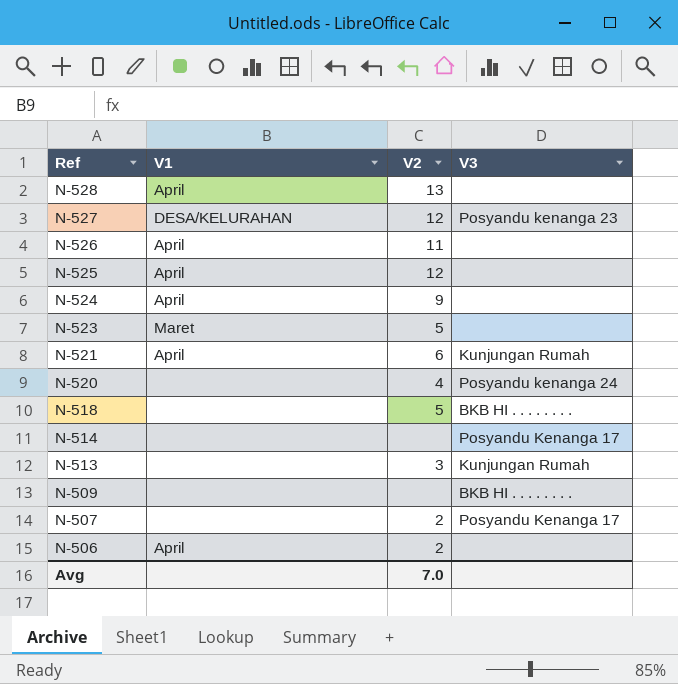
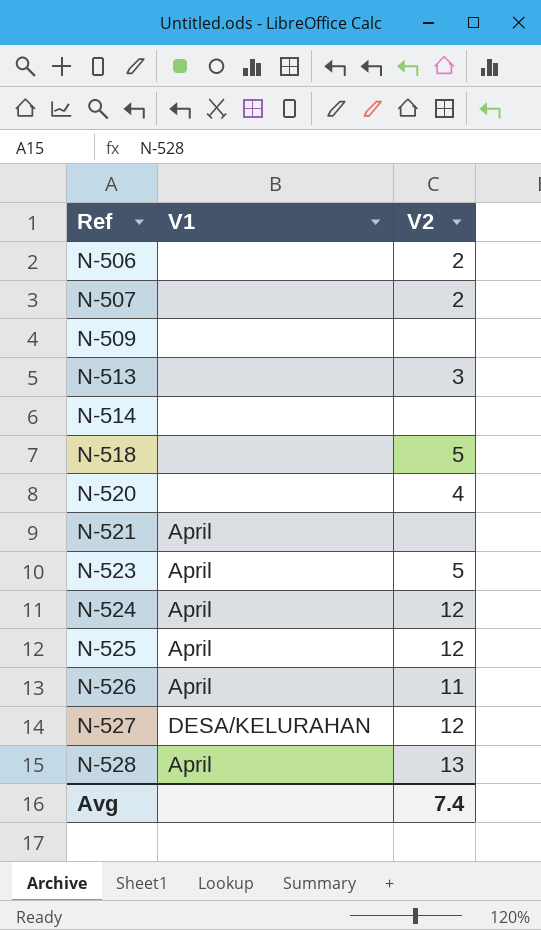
row order: Ref descending -> Ref ascending
column V3 | position: 4 -> none
N-506 | V1: April -> none
N-521 | V2: 6 -> none
N-523 | V1: Maret -> April
N-524 | V2: 9 -> 12
Avg | V2: 7.0 -> 7.4

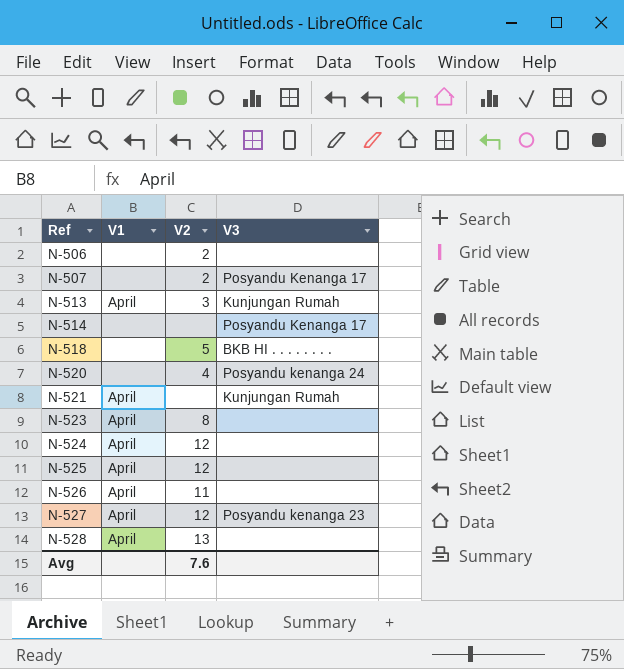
column V3 | position: none -> 4
row N-509: none | none -> none
N-513 | V1: none -> April
N-523 | V2: 5 -> 8
N-527 | V1: DESA/KELURAHAN -> April
Avg | V2: 7.4 -> 7.6

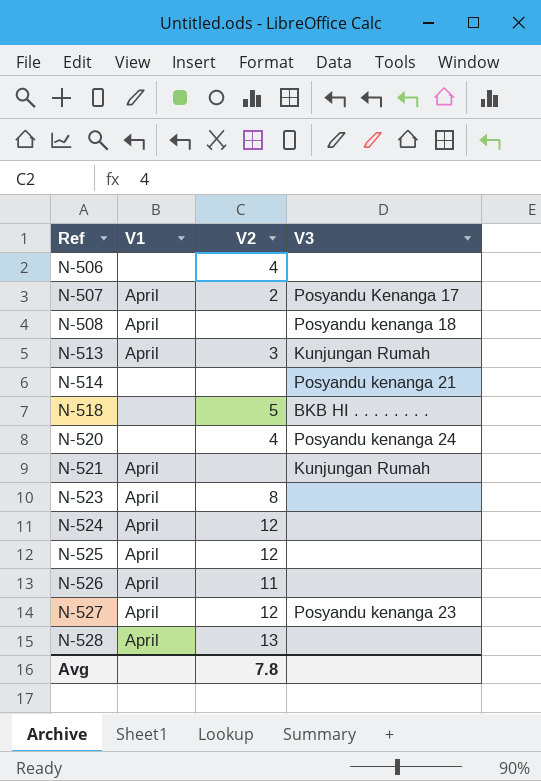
N-506 | V2: 2 -> 4
N-507 | V1: none -> April
row N-508: none -> April | none | Posyandu kenanga 18
N-514 | V3: Posyandu Kenanga 17 -> Posyandu kenanga 21
Avg | V2: 7.6 -> 7.8

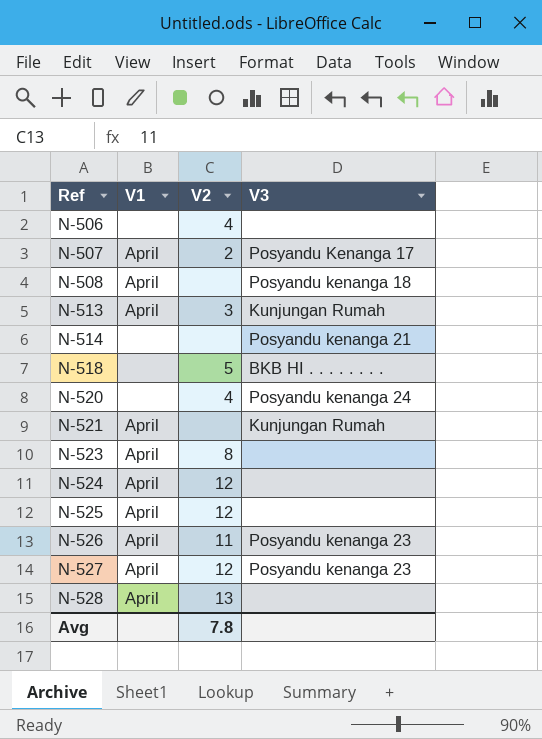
N-526 | V3: none -> Posyandu kenanga 23

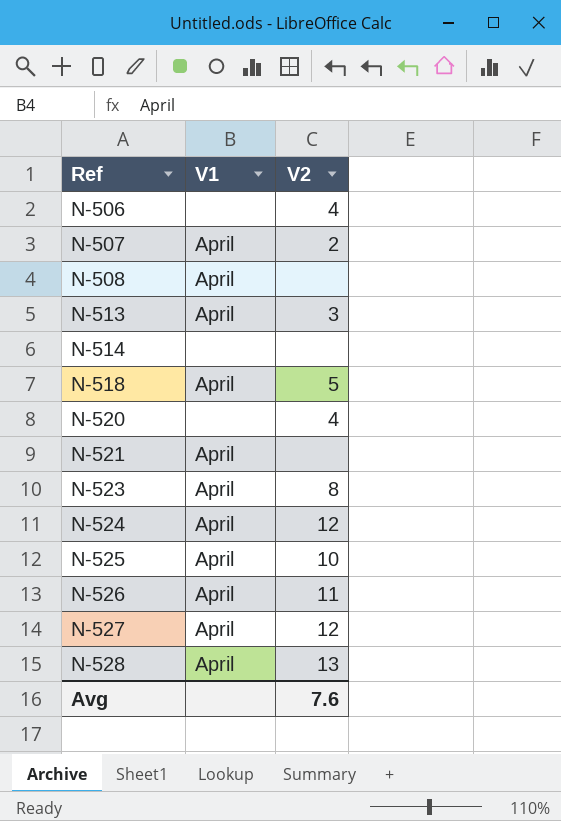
column V3 | position: 4 -> none
N-518 | V1: none -> April
N-525 | V2: 12 -> 10
Avg | V2: 7.8 -> 7.6

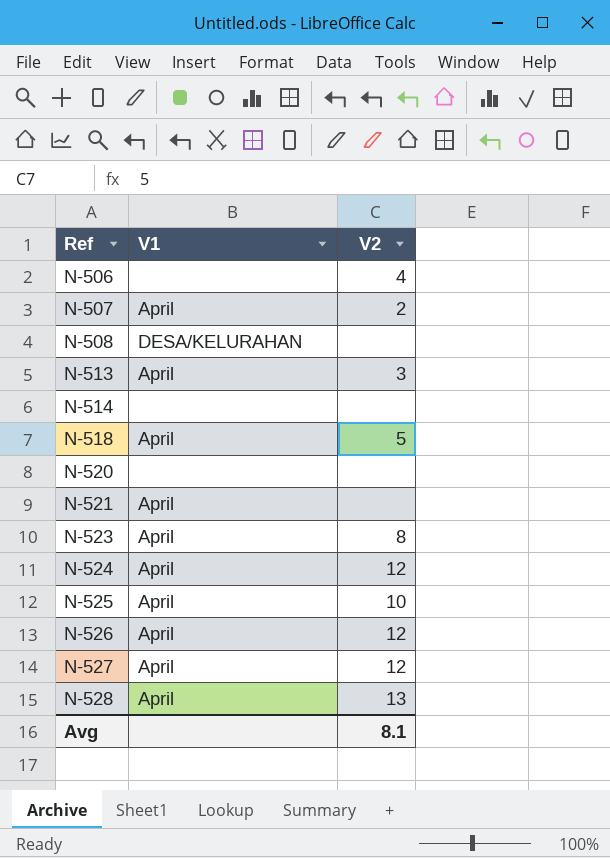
N-508 | V1: April -> DESA/KELURAHAN
N-520 | V2: 4 -> none
N-526 | V2: 11 -> 12
Avg | V2: 7.6 -> 8.1

